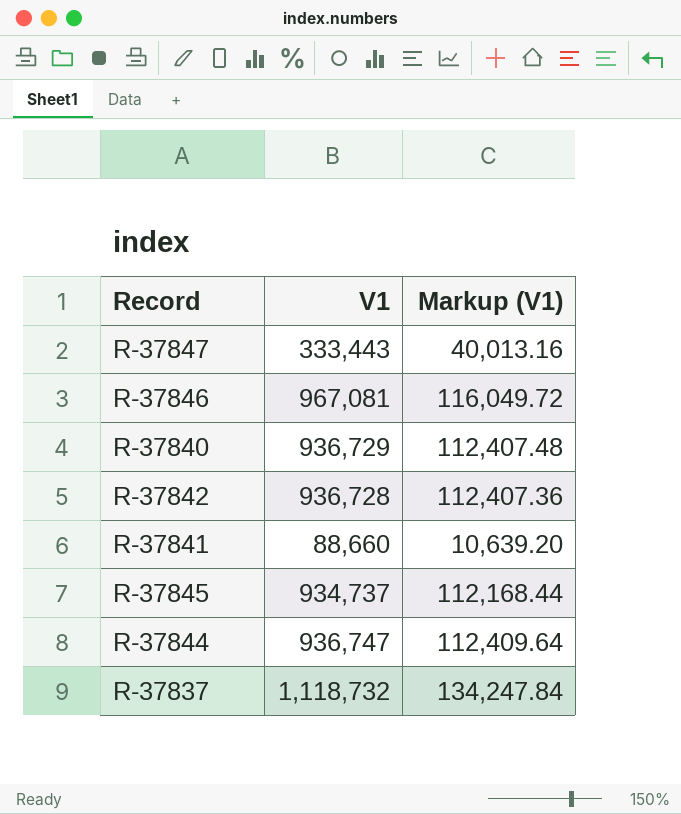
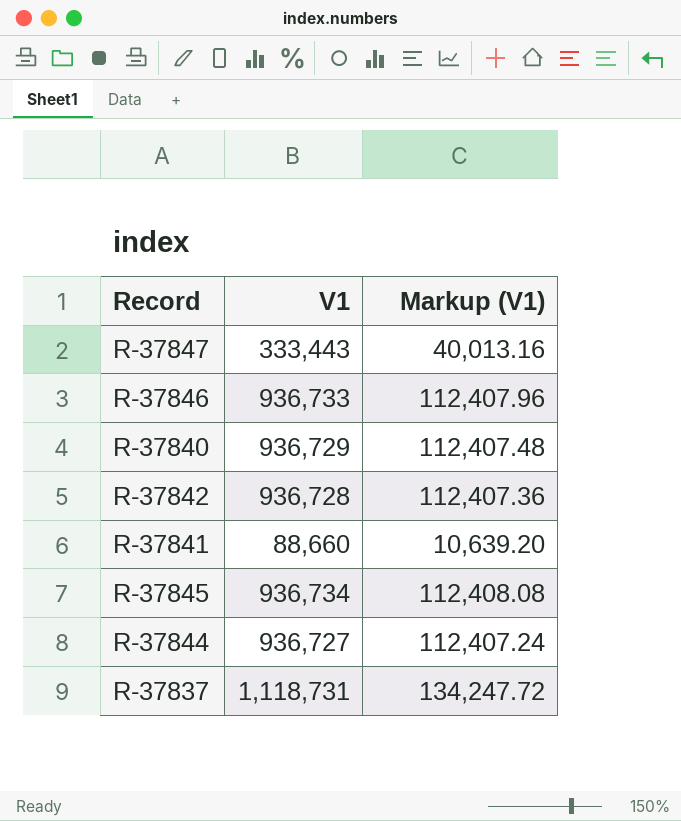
R-37846 | V1: 967,081 -> 936,733
R-37846 | Markup (V1): 116,049.72 -> 112,407.96
R-37845 | V1: 934,737 -> 936,734
R-37845 | Markup (V1): 112,168.44 -> 112,408.08
R-37844 | V1: 936,747 -> 936,727
R-37844 | Markup (V1): 112,409.64 -> 112,407.24
R-37837 | V1: 1,118,732 -> 1,118,731
R-37837 | Markup (V1): 134,247.84 -> 134,247.72

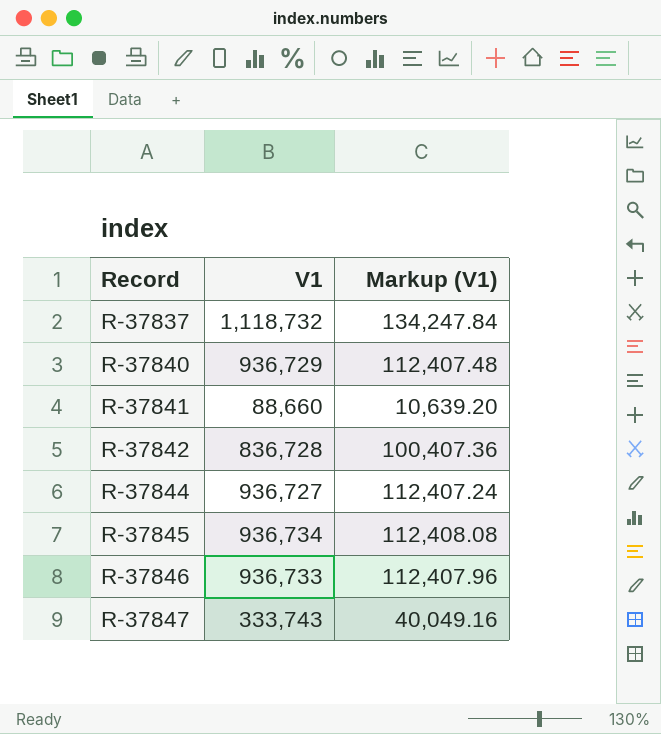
row order: none -> Record ascending
R-37837 | V1: 1,118,731 -> 1,118,732
R-37837 | Markup (V1): 134,247.72 -> 134,247.84
R-37842 | V1: 936,728 -> 836,728
R-37842 | Markup (V1): 112,407.36 -> 100,407.36
R-37847 | V1: 333,443 -> 333,743
R-37847 | Markup (V1): 40,013.16 -> 40,049.16

